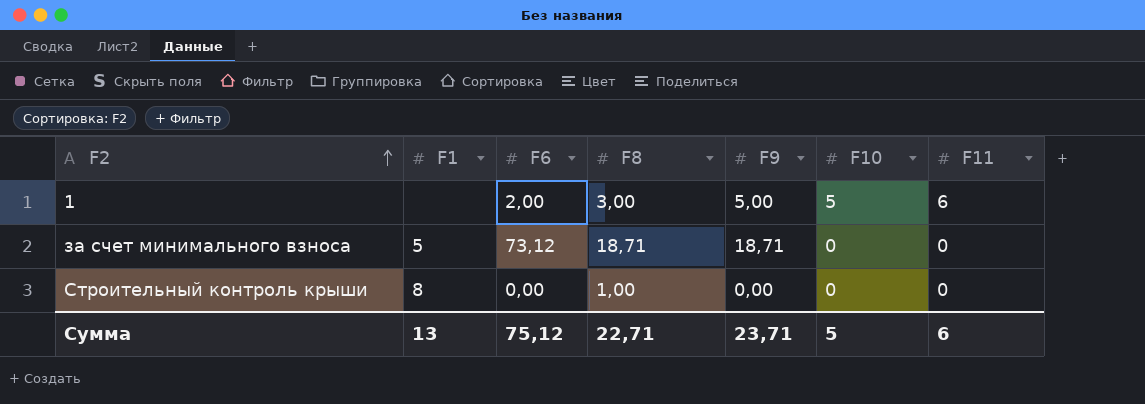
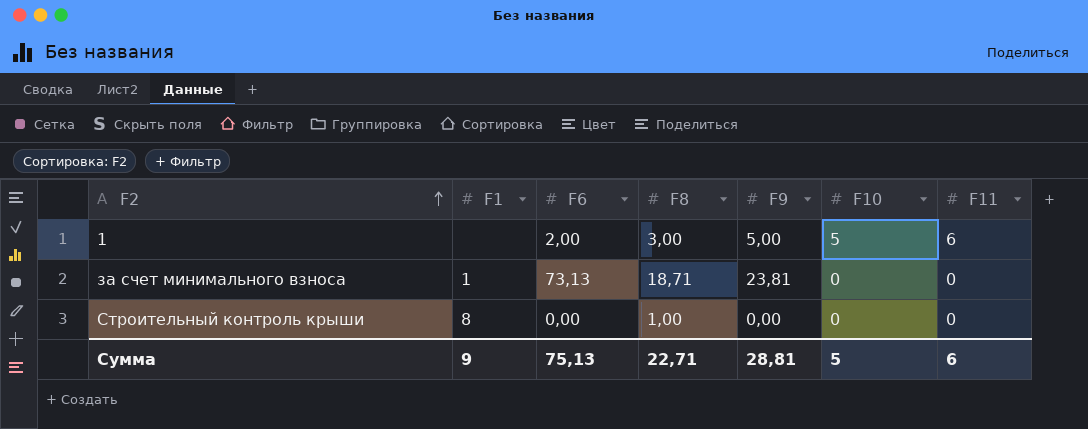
за счет минимального взноса | F1: 5 -> 1
за счет минимального взноса | F6: 73,12 -> 73,13
за счет минимального взноса | F9: 18,71 -> 23,81
Сумма | F1: 13 -> 9
Сумма | F6: 75,12 -> 75,13
Сумма | F9: 23,71 -> 28,81

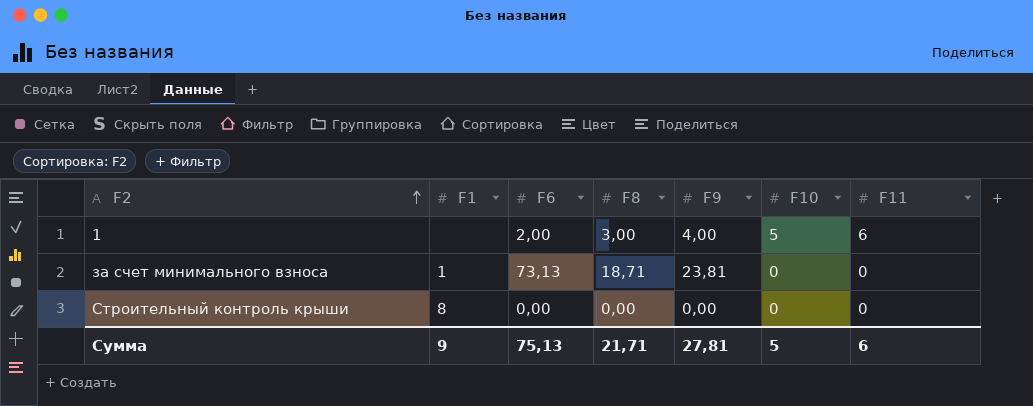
1 | F9: 5,00 -> 4,00
Строительный контроль крыши | F8: 1,00 -> 0,00
Сумма | F8: 22,71 -> 21,71
Сумма | F9: 28,81 -> 27,81

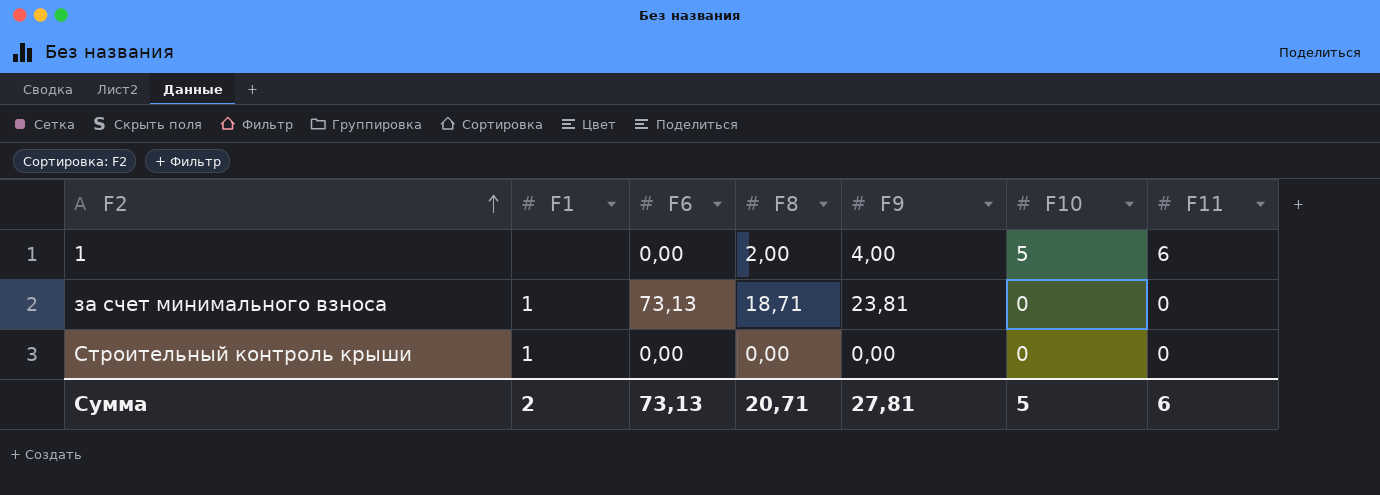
1 | F6: 2,00 -> 0,00
1 | F8: 3,00 -> 2,00
Строительный контроль крыши | F1: 8 -> 1
Сумма | F1: 9 -> 2
Сумма | F6: 75,13 -> 73,13
Сумма | F8: 21,71 -> 20,71

